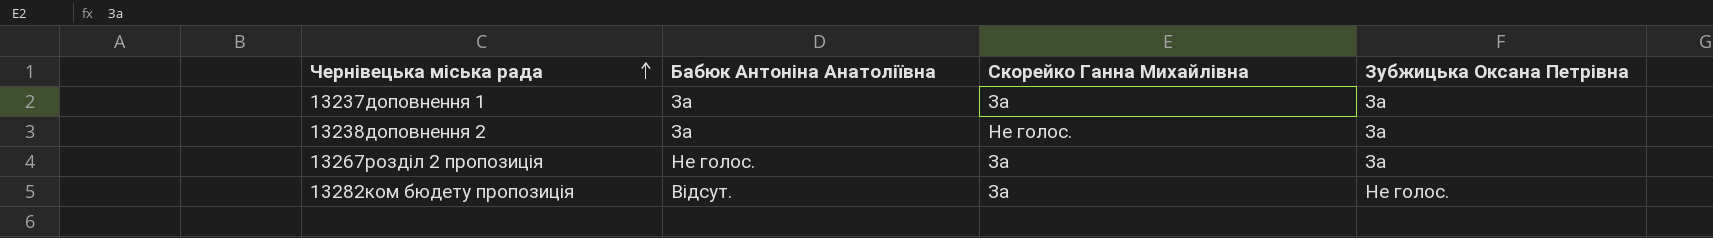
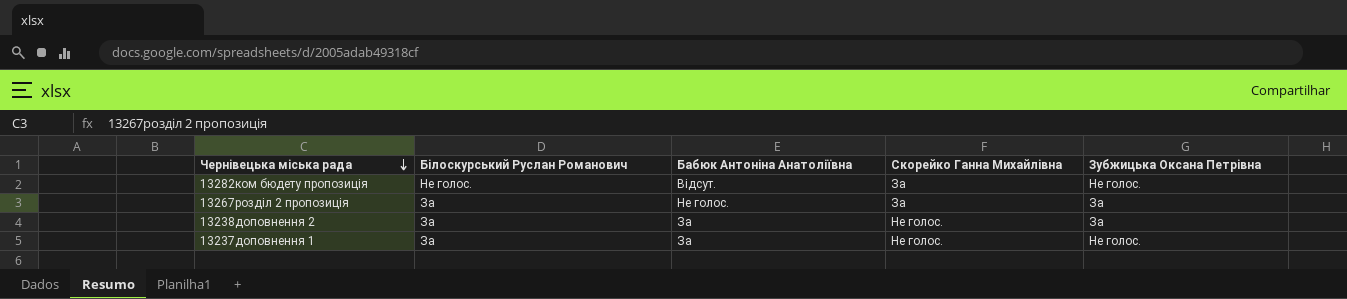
row order: Чернівецька міська рада ascending -> Чернівецька міська рада descending
column Білоскурський Руслан Романович | position: none -> 2
13237доповнення 1 | Скорейко Ганна Михайлівна: За -> Не голос.
13237доповнення 1 | Зубжицька Оксана Петрівна: За -> Не голос.

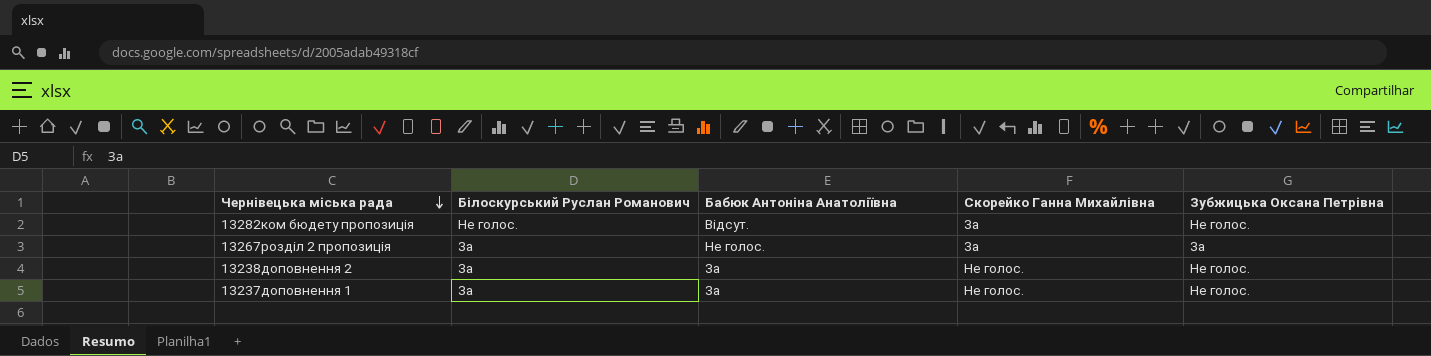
13238доповнення 2 | Зубжицька Оксана Петрівна: За -> Не голос.

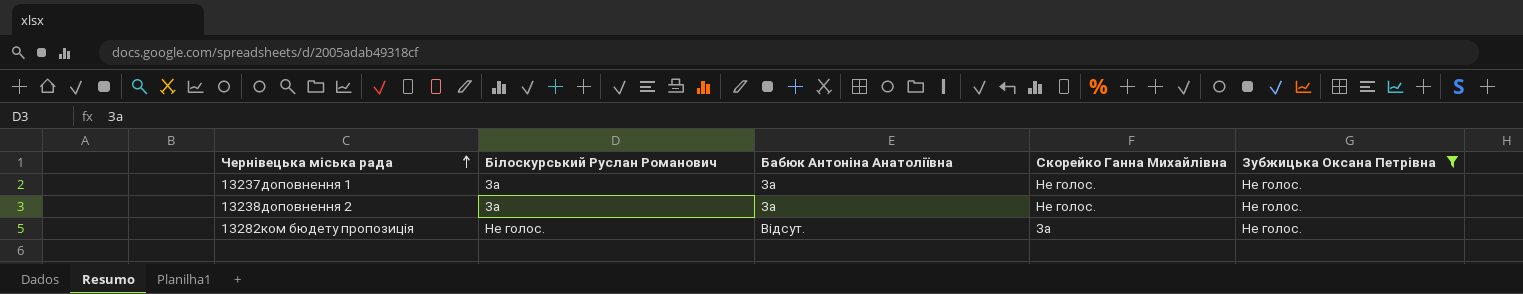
filter: none -> Зубжицька Оксана Петрівна = Не голос.
row order: Чернівецька міська рада descending -> Чернівецька міська рада ascending

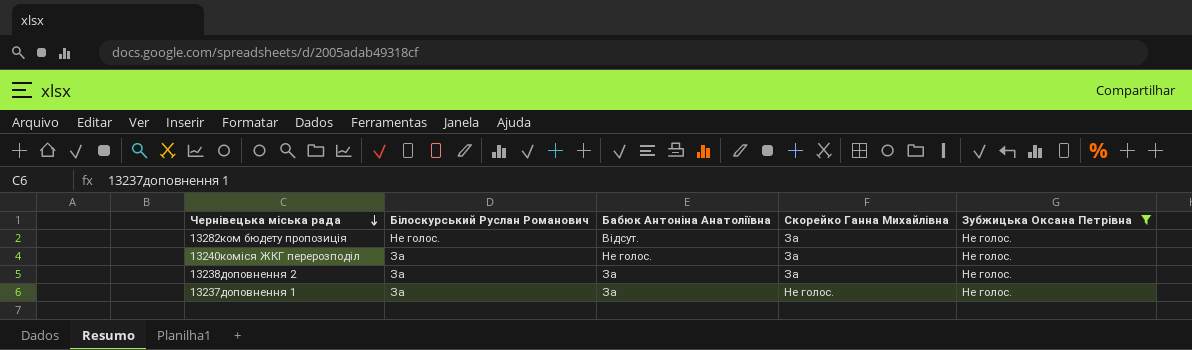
row order: Чернівецька міська рада ascending -> Чернівецька міська рада descending
row 13240коміся ЖКГ перерозподіл: none -> За | Не голос. | За | Не голос.
13238доповнення 2 | Скорейко Ганна Михайлівна: Не голос. -> За

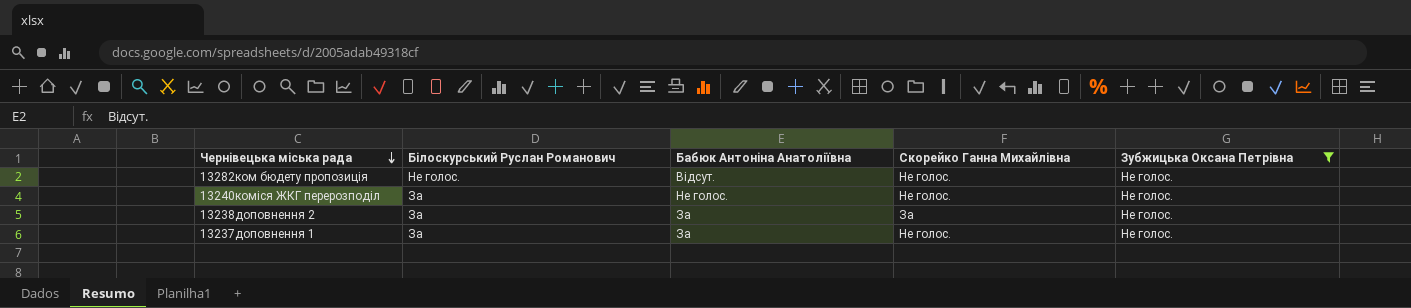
13282ком бюдету пропозиція | Скорейко Ганна Михайлівна: За -> Не голос.
13240коміся ЖКГ перерозподіл | Скорейко Ганна Михайлівна: За -> Не голос.

